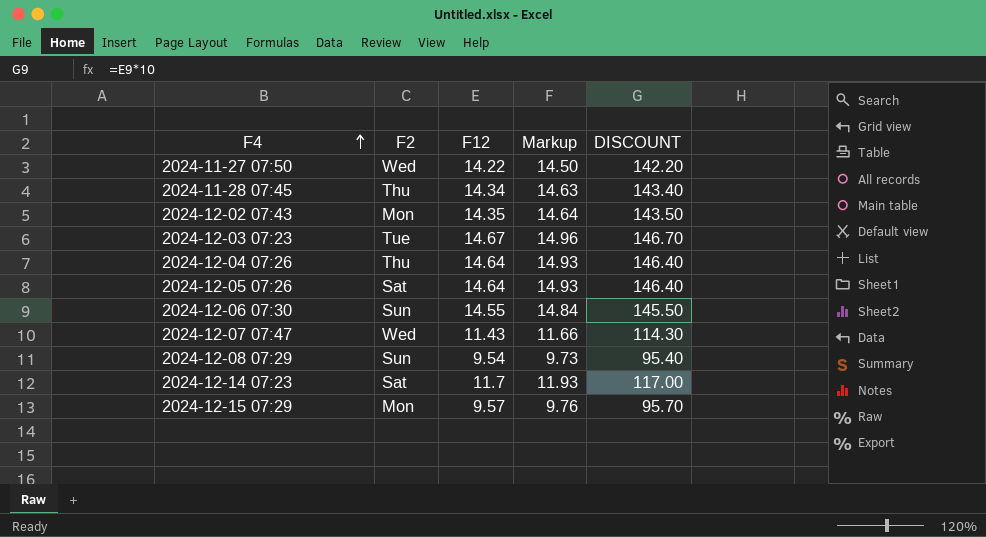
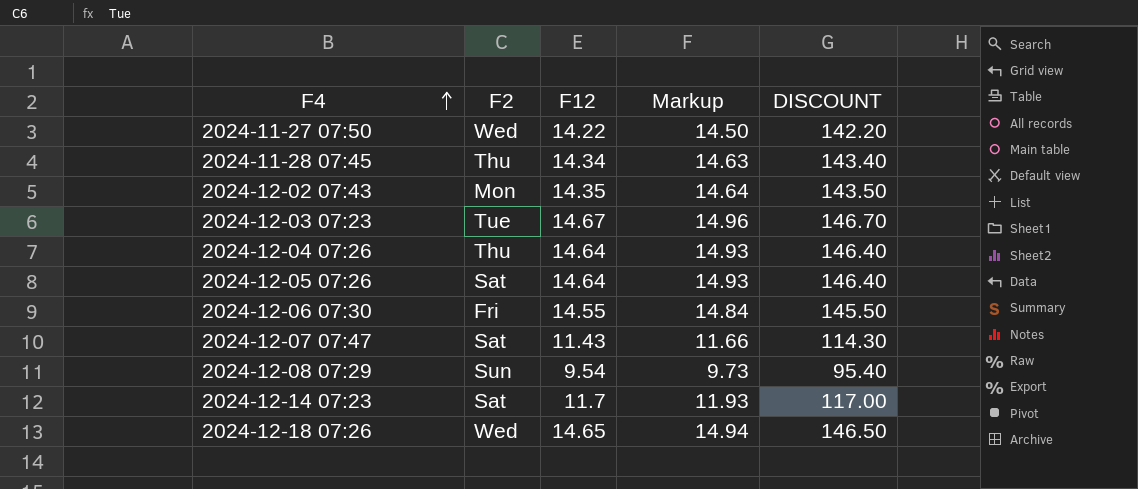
row 2024-12-15 07:29: Mon | 9.57 | 9.76 | 95.70 -> none
2024-12-06 07:30 | F2: Sun -> Fri
2024-12-07 07:47 | F2: Wed -> Sat
row 2024-12-18 07:26: none -> Wed | 14.65 | 14.94 | 146.50

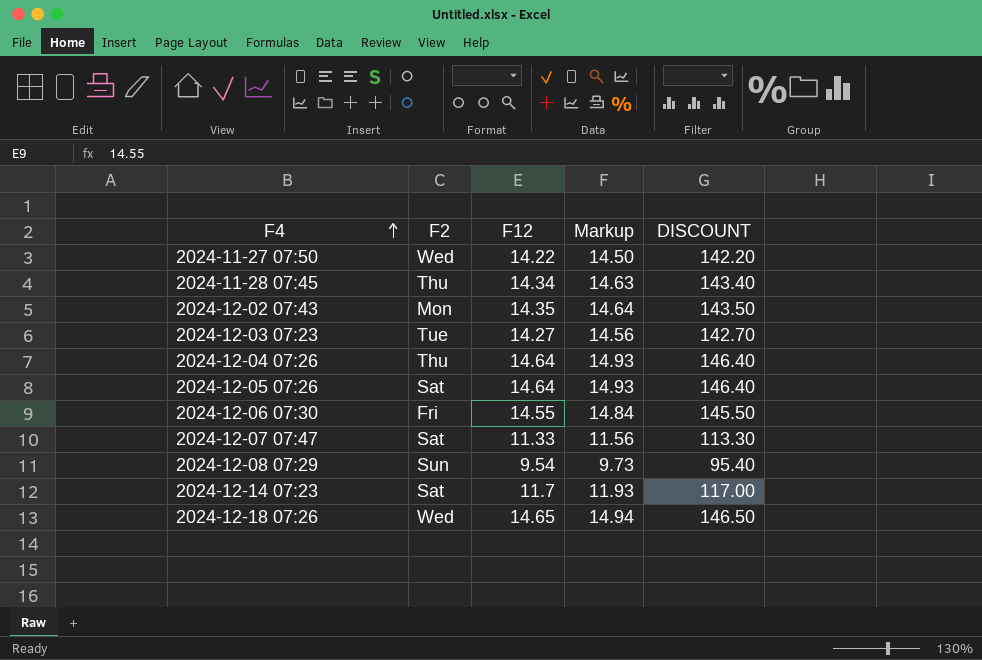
2024-12-03 07:23 | F12: 14.67 -> 14.27
2024-12-03 07:23 | Markup: 14.96 -> 14.56
2024-12-03 07:23 | DISCOUNT: 146.70 -> 142.70
2024-12-07 07:47 | F12: 11.43 -> 11.33
2024-12-07 07:47 | Markup: 11.66 -> 11.56
2024-12-07 07:47 | DISCOUNT: 114.30 -> 113.30

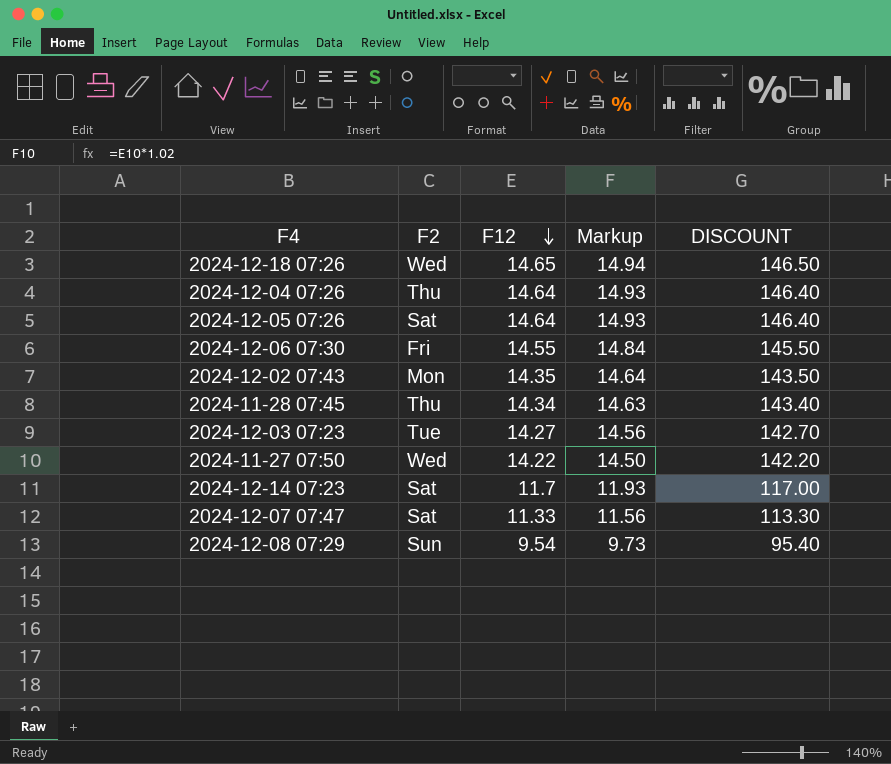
row order: F4 ascending -> F12 descending

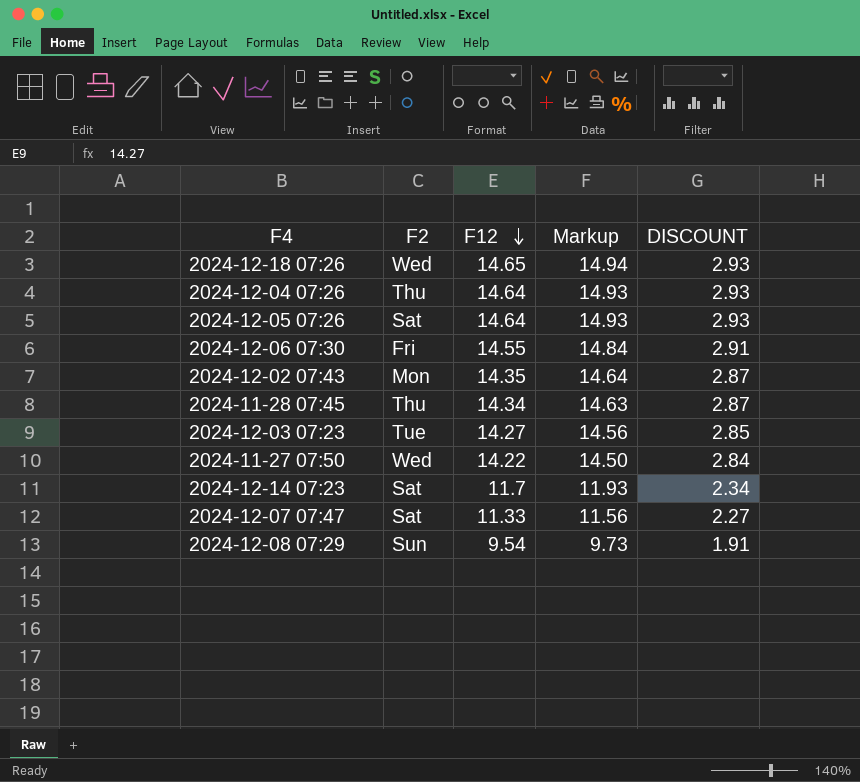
column DISCOUNT | formula: [F12] * 10 -> [F12] * 0.2

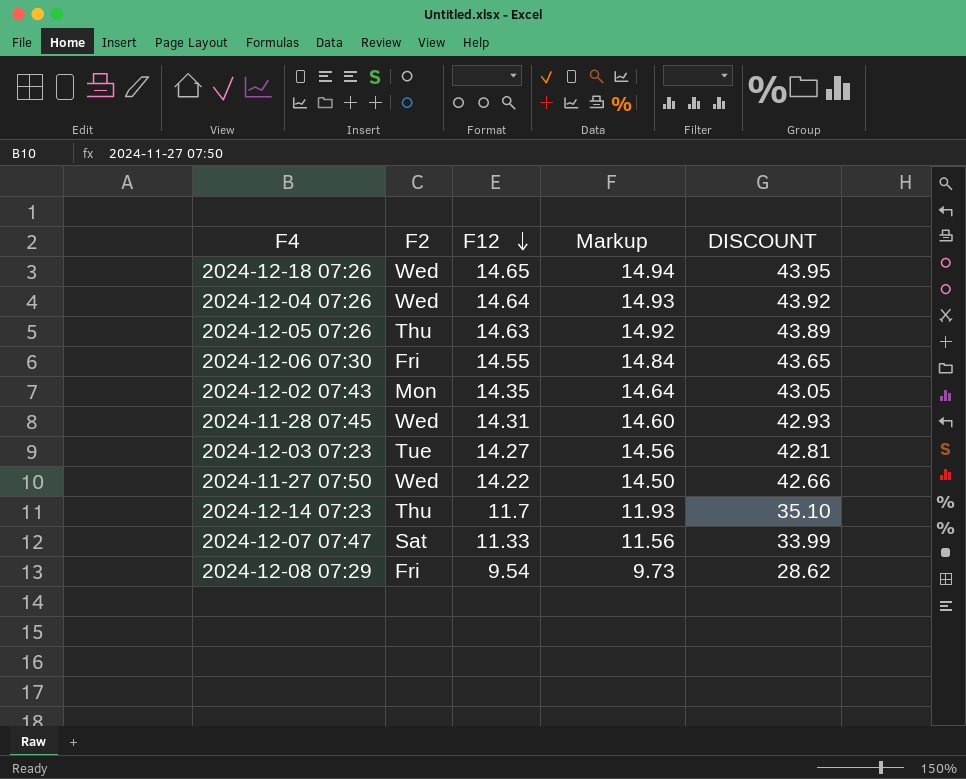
column DISCOUNT | formula: [F12] * 0.2 -> [F12] * 3
2024-12-04 07:26 | F2: Thu -> Wed
2024-12-05 07:26 | F2: Sat -> Thu
2024-12-05 07:26 | F12: 14.64 -> 14.63
2024-12-05 07:26 | Markup: 14.93 -> 14.92
2024-11-28 07:45 | F2: Thu -> Wed
2024-11-28 07:45 | F12: 14.34 -> 14.31
2024-11-28 07:45 | Markup: 14.63 -> 14.60
2024-12-14 07:23 | F2: Sat -> Thu
2024-12-08 07:29 | F2: Sun -> Fri

